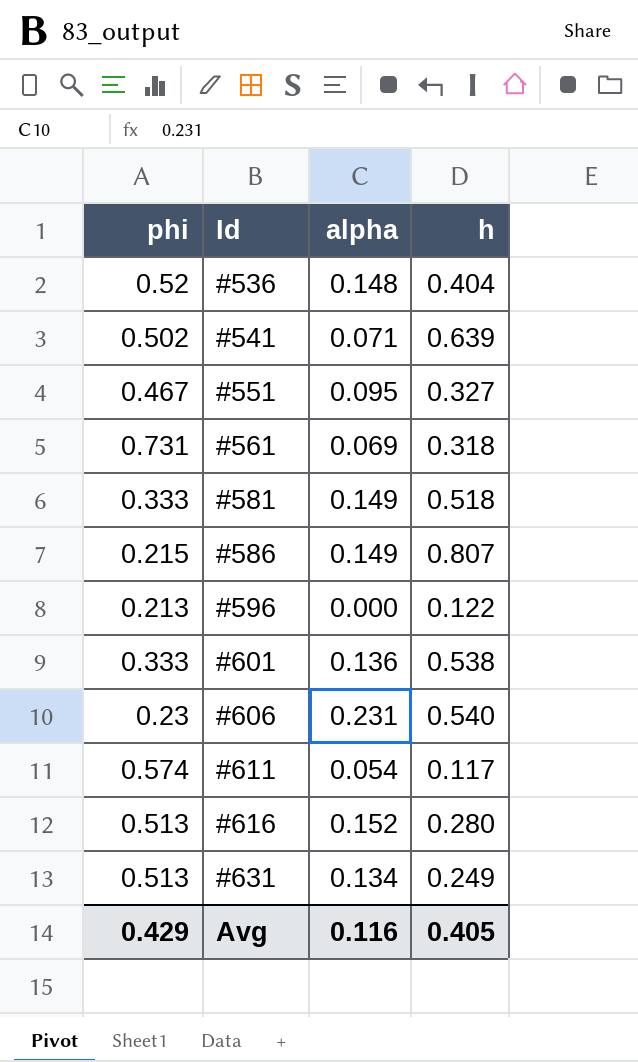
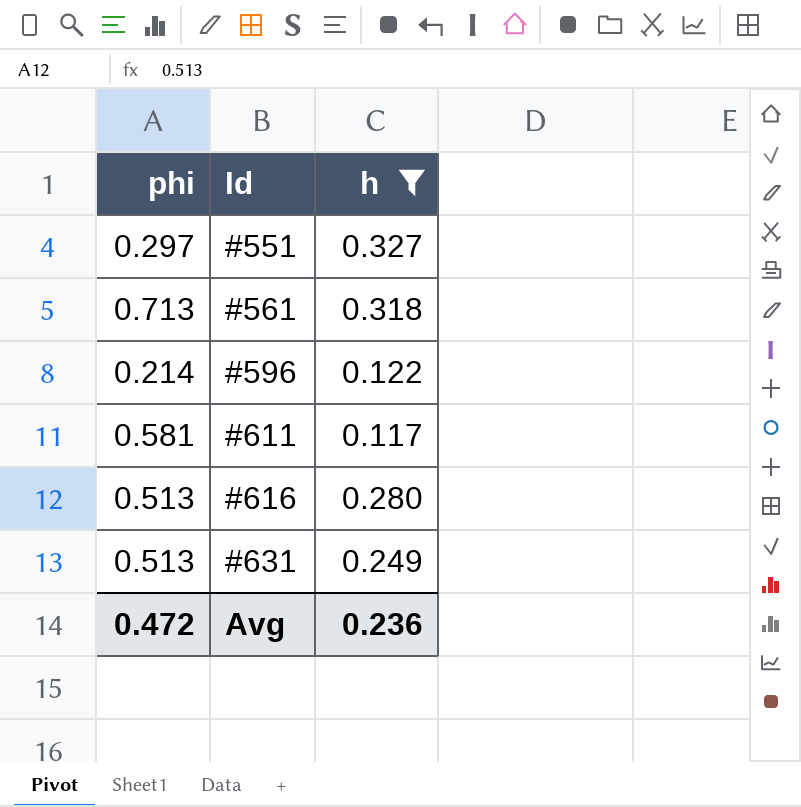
filter: none -> h <= 0.327
column alpha | position: 3 -> none
#551 | phi: 0.467 -> 0.297
#561 | phi: 0.731 -> 0.713
#596 | phi: 0.213 -> 0.214
#611 | phi: 0.574 -> 0.581
Avg | phi: 0.429 -> 0.472
Avg | h: 0.405 -> 0.236

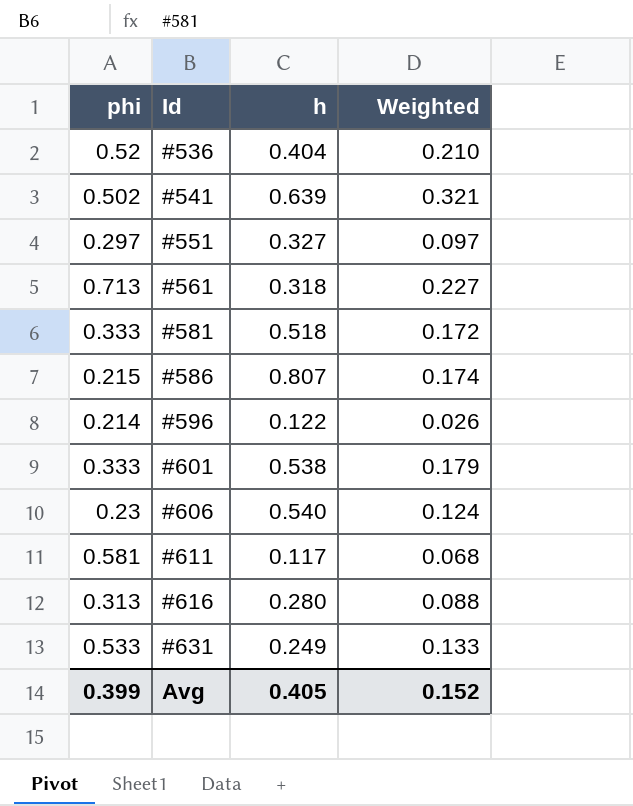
filter: h <= 0.327 -> none
column Weighted | formula: none -> [phi] * [h]
#616 | phi: 0.513 -> 0.313
#631 | phi: 0.513 -> 0.533
Avg | phi: 0.472 -> 0.399
Avg | h: 0.236 -> 0.405

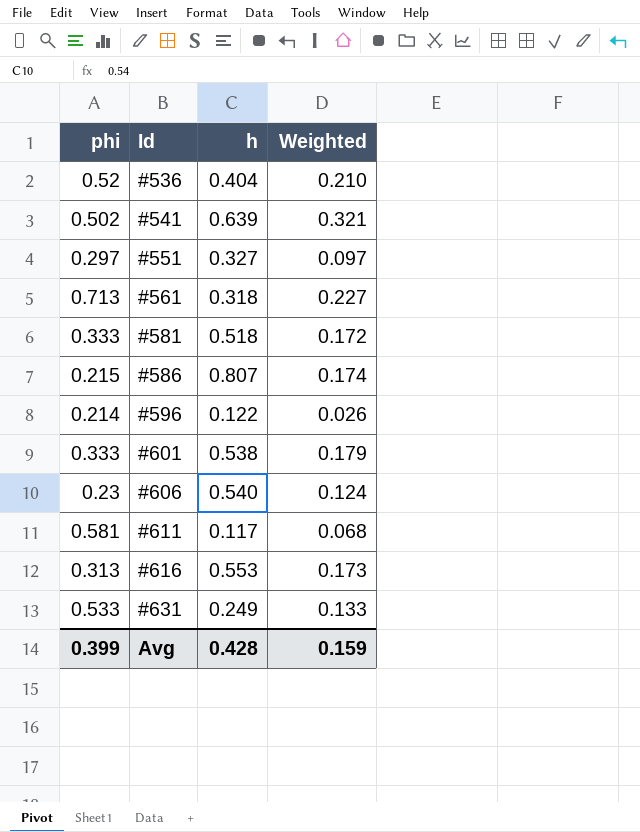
#616 | h: 0.280 -> 0.553
#616 | Weighted: 0.088 -> 0.173
Avg | h: 0.405 -> 0.428
Avg | Weighted: 0.152 -> 0.159

